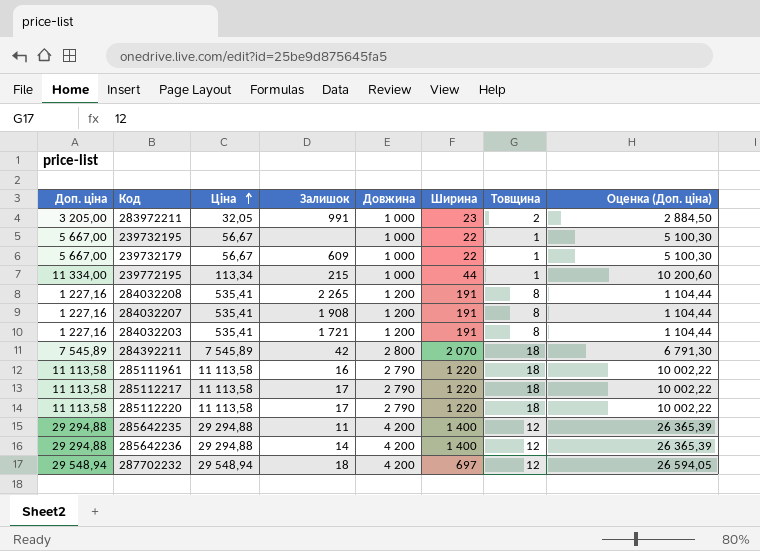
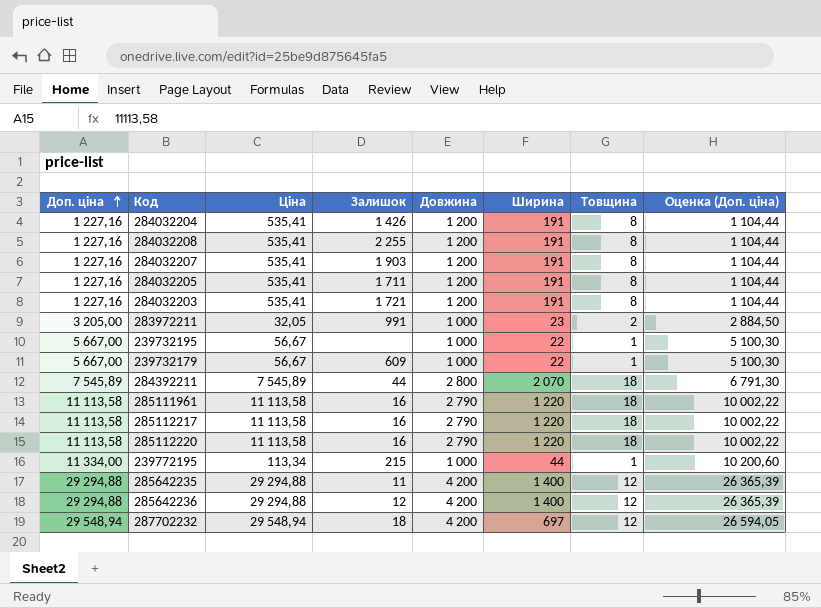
row order: Ціна ascending -> Доп. ціна ascending
row 284032204: none -> 1 227,16 | 535,41 | 1 426 | 1 200 | 191 | 8 | 1 104,44
284032208 | Залишок: 2 265 -> 2 255
284032207 | Залишок: 1 908 -> 1 903
row 284032205: none -> 1 227,16 | 535,41 | 1 711 | 1 200 | 191 | 8 | 1 104,44
284392211 | Залишок: 42 -> 44
285112217 | Залишок: 17 -> 16
285112220 | Залишок: 17 -> 16
285642236 | Залишок: 14 -> 12

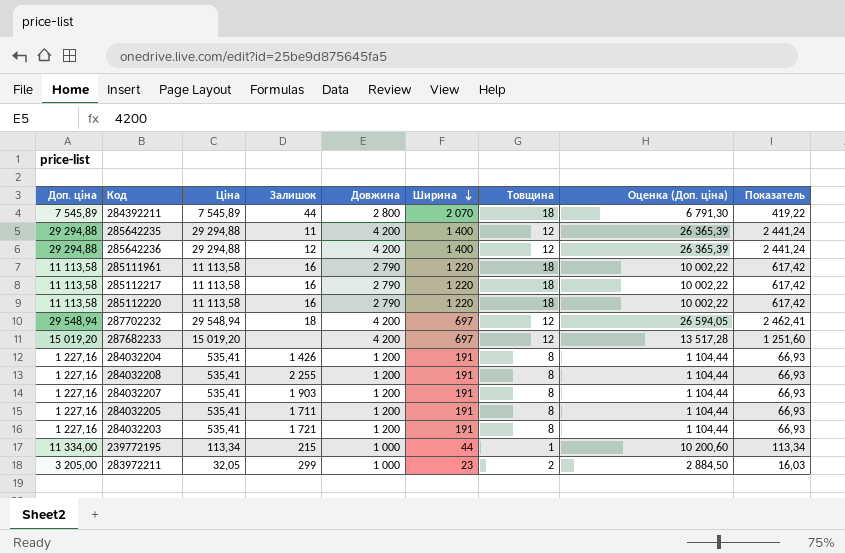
row order: Доп. ціна ascending -> Ширина descending
column Показатель | formula: none -> [Ціна] / [Товщина]
row 239732195: 5 667,00 | 56,67 | none | 1 000 | 22 | 1 | 5 100,30 -> none
row 239732179: 5 667,00 | 56,67 | 609 | 1 000 | 22 | 1 | 5 100,30 -> none
row 287682233: none -> 15 019,20 | 15 019,20 | none | 4 200 | 697 | 12 | 13 517,28 | 1 251,60
283972211 | Залишок: 991 -> 299

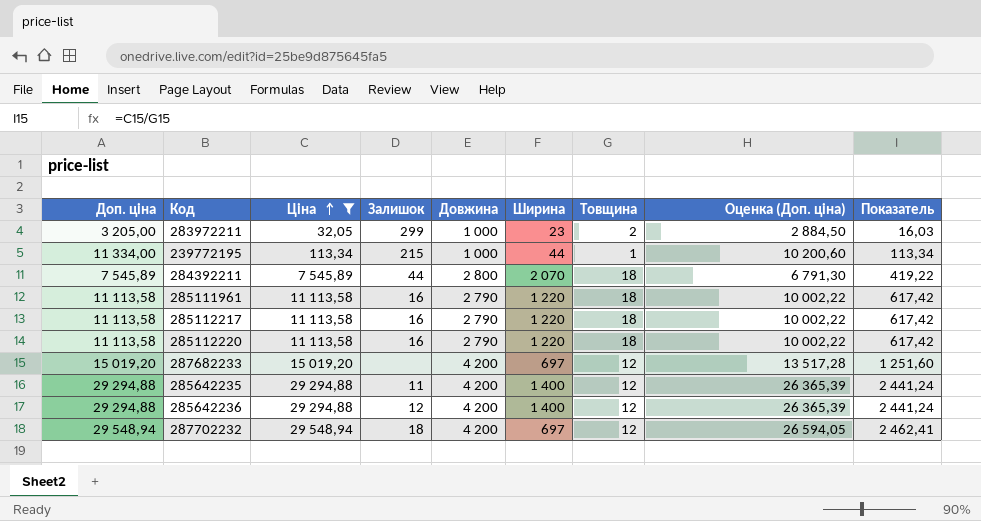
filter: none -> Ціна != 535,41
row order: Ширина descending -> Ціна ascending

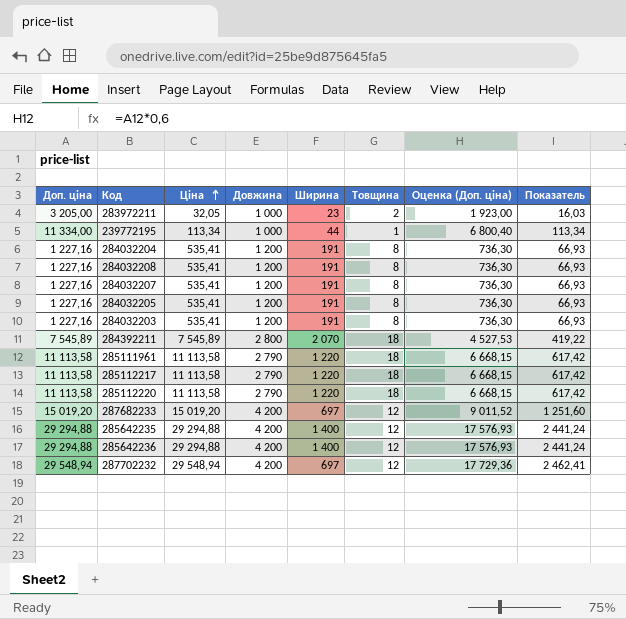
filter: Ціна != 535,41 -> none
column Залишок | position: 4 -> none
column Оценка (Доп. ціна) | formula: [Доп. ціна] * 0,9 -> [Доп. ціна] * 0,6

